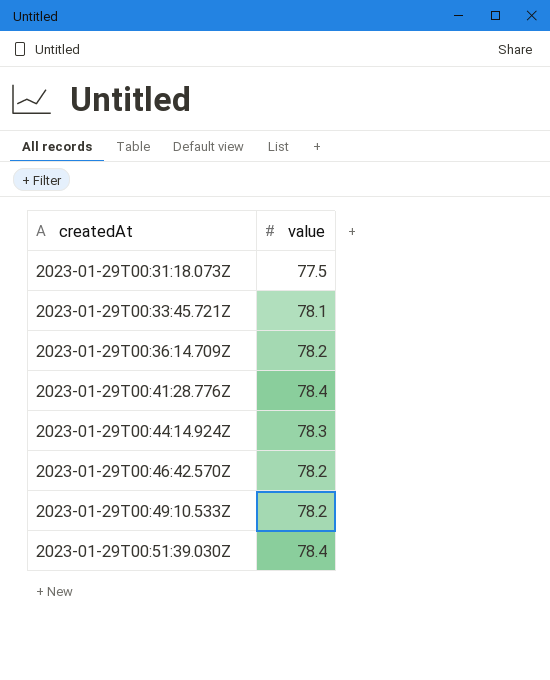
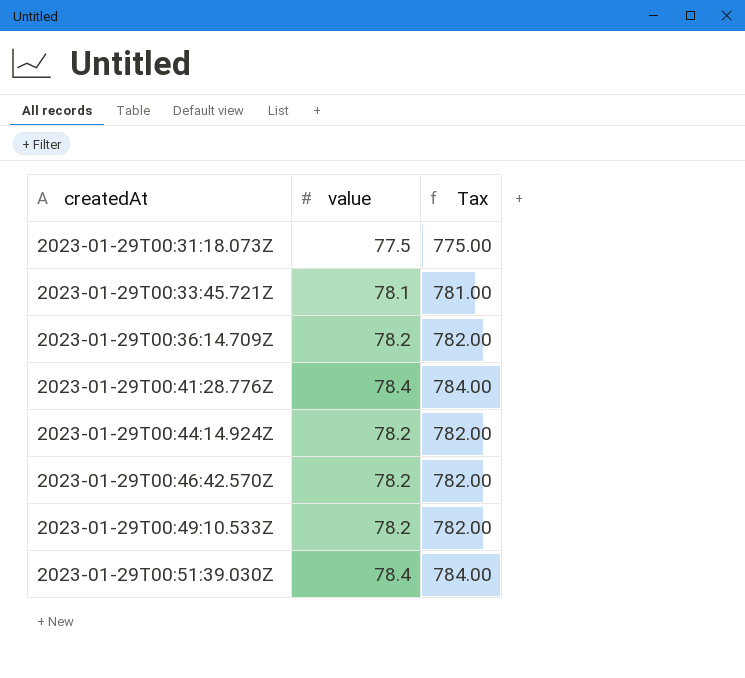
column Tax | formula: none -> [value] * 10
2023-01-29T00:44:14.924Z | value: 78.3 -> 78.2

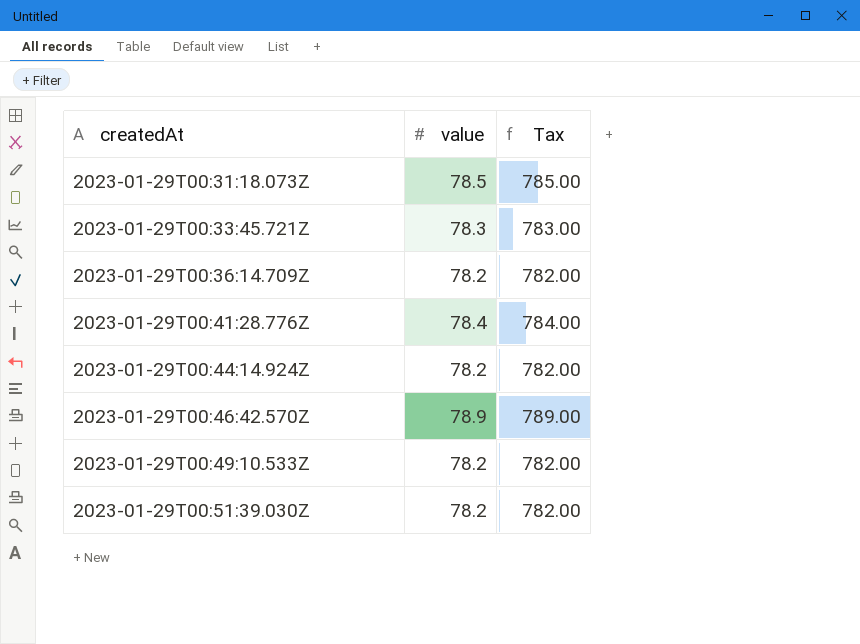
2023-01-29T00:31:18.073Z | value: 77.5 -> 78.5
2023-01-29T00:31:18.073Z | Tax: 775.00 -> 785.00
2023-01-29T00:33:45.721Z | value: 78.1 -> 78.3
2023-01-29T00:33:45.721Z | Tax: 781.00 -> 783.00
2023-01-29T00:46:42.570Z | value: 78.2 -> 78.9
2023-01-29T00:46:42.570Z | Tax: 782.00 -> 789.00
2023-01-29T00:51:39.030Z | value: 78.4 -> 78.2
2023-01-29T00:51:39.030Z | Tax: 784.00 -> 782.00

